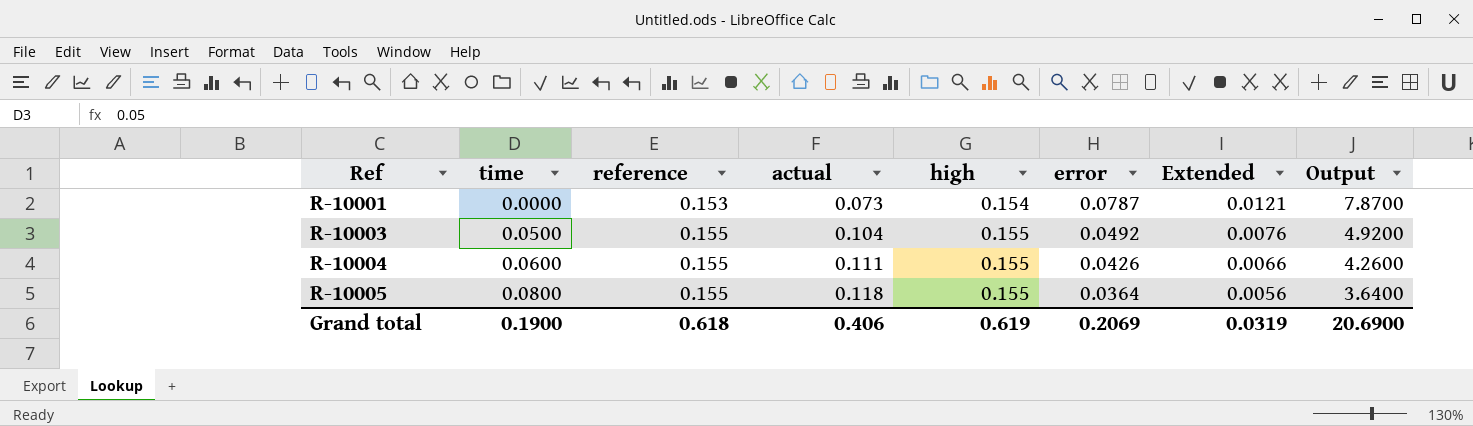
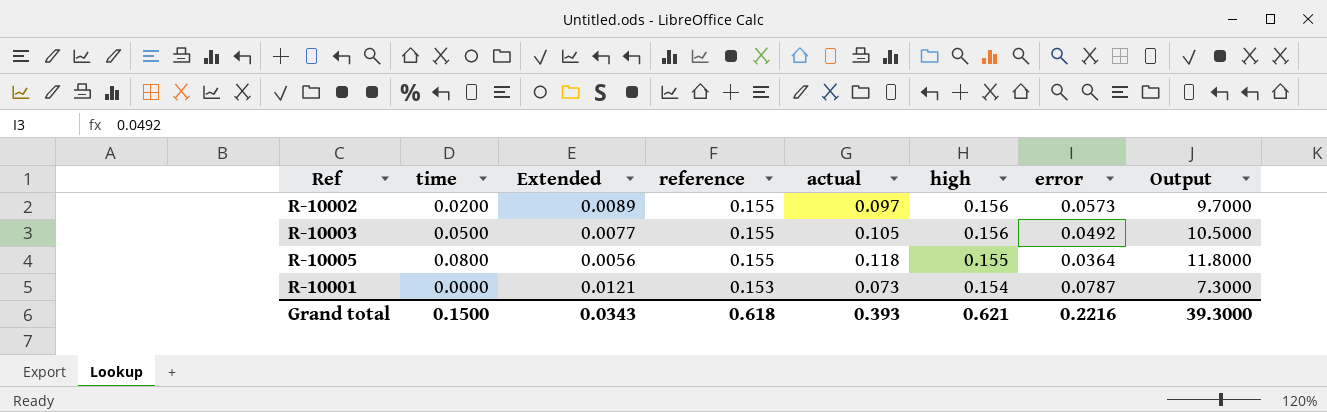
row order: Ref ascending -> reference descending
column Extended | position: 7 -> 3
column Output | formula: [error] * 100 -> [actual] * 100
row R-10004: 0.0600 | 0.155 | 0.111 | 0.155 | 0.0426 | 0.0066 | 4.2600 -> none
row R-10002: none -> 0.0200 | 0.0089 | 0.155 | 0.097 | 0.156 | 0.0573 | 9.7000
R-10003 | Extended: 0.0076 -> 0.0077
R-10003 | actual: 0.104 -> 0.105
R-10003 | high: 0.155 -> 0.156
Grand total | time: 0.1900 -> 0.1500
Grand total | Extended: 0.0319 -> 0.0343
Grand total | actual: 0.406 -> 0.393
Grand total | high: 0.619 -> 0.621
Grand total | error: 0.2069 -> 0.2216
Grand total | Output: 20.6900 -> 39.3000

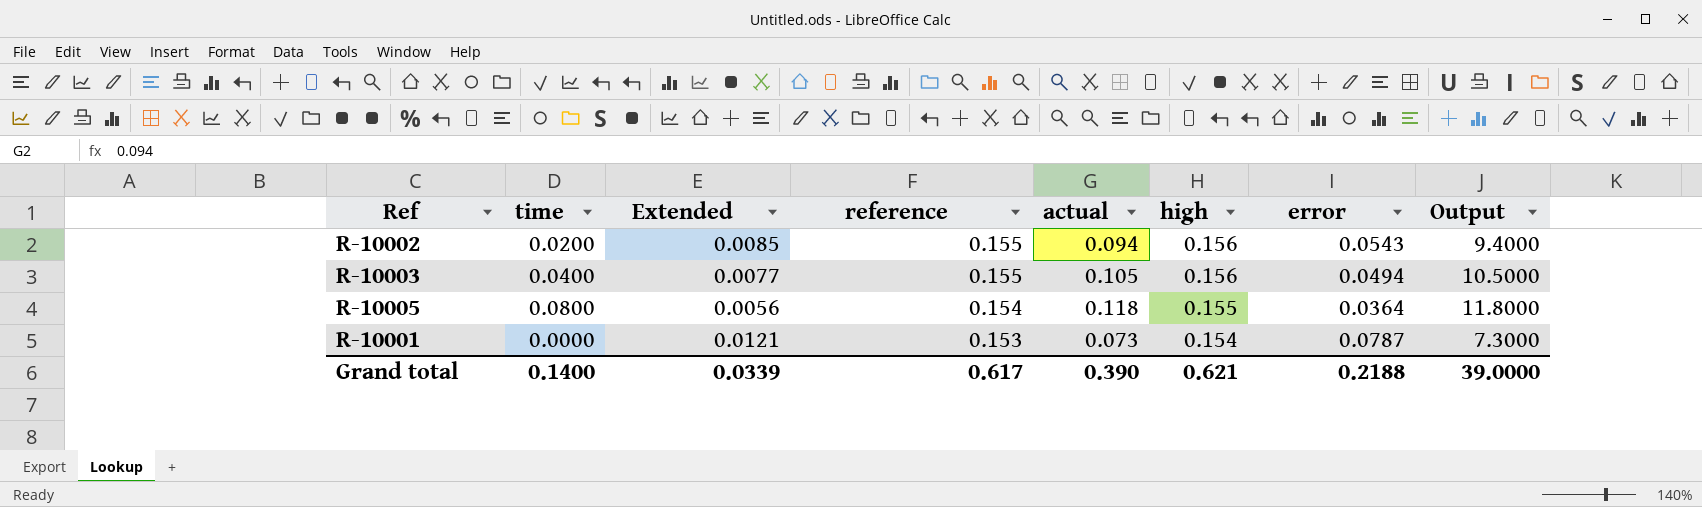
R-10002 | Extended: 0.0089 -> 0.0085
R-10002 | actual: 0.097 -> 0.094
R-10002 | error: 0.0573 -> 0.0543
R-10002 | Output: 9.7000 -> 9.4000
R-10003 | time: 0.0500 -> 0.0400
R-10003 | error: 0.0492 -> 0.0494
R-10005 | reference: 0.155 -> 0.154
Grand total | time: 0.1500 -> 0.1400
Grand total | Extended: 0.0343 -> 0.0339
Grand total | reference: 0.618 -> 0.617
Grand total | actual: 0.393 -> 0.390
Grand total | error: 0.2216 -> 0.2188
Grand total | Output: 39.3000 -> 39.0000

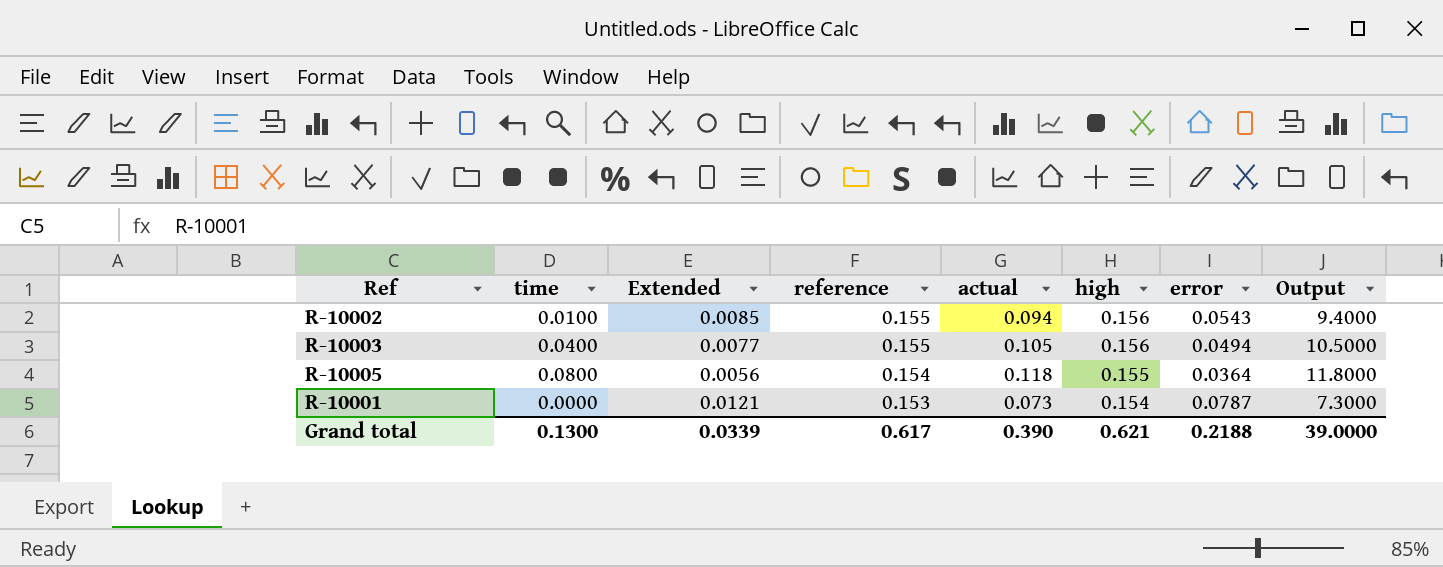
R-10002 | time: 0.0200 -> 0.0100
Grand total | time: 0.1400 -> 0.1300

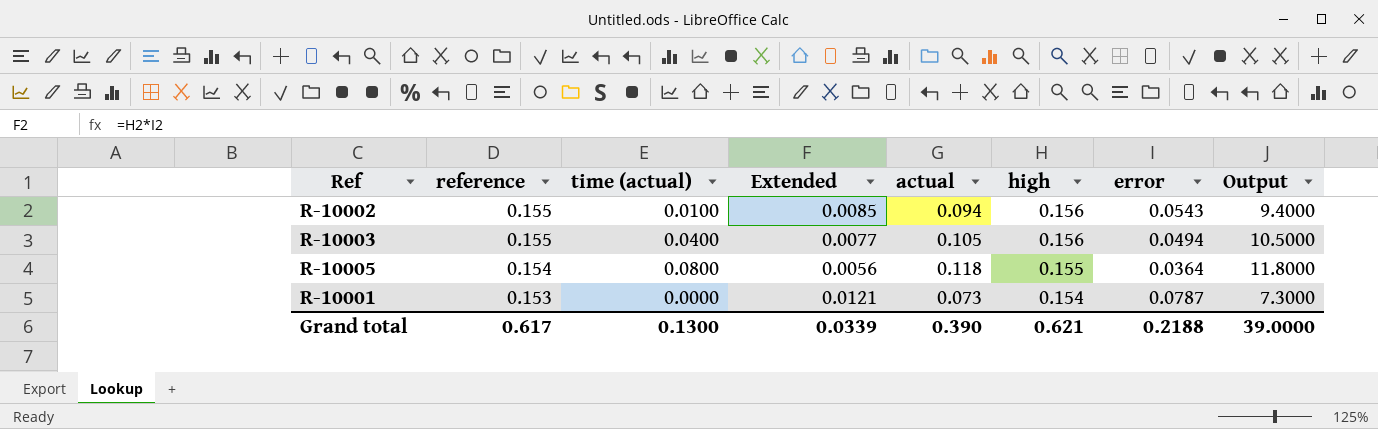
column reference | position: 4 -> 2
column name: time -> time (actual)

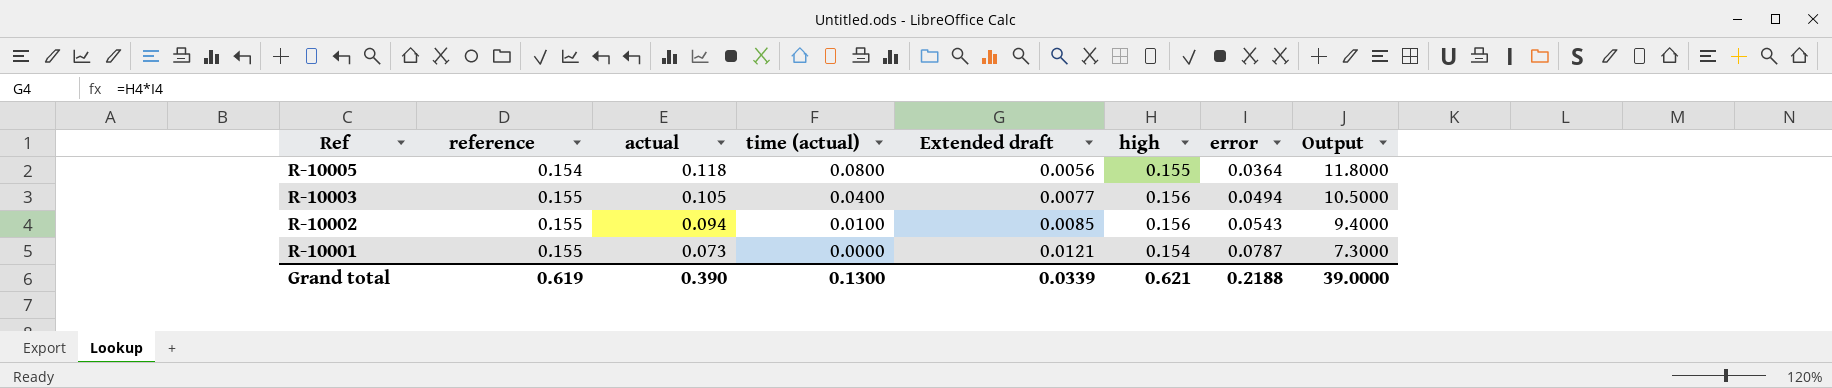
row order: reference descending -> Ref descending
column actual | position: 5 -> 3
column name: Extended -> Extended draft
R-10001 | reference: 0.153 -> 0.155
Grand total | reference: 0.617 -> 0.619

